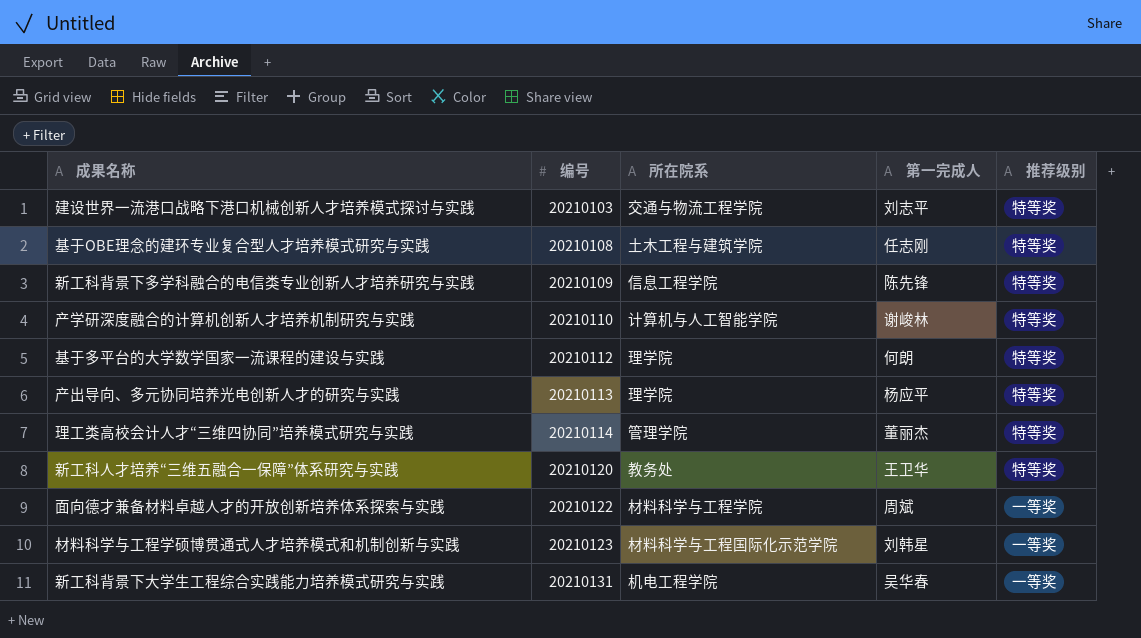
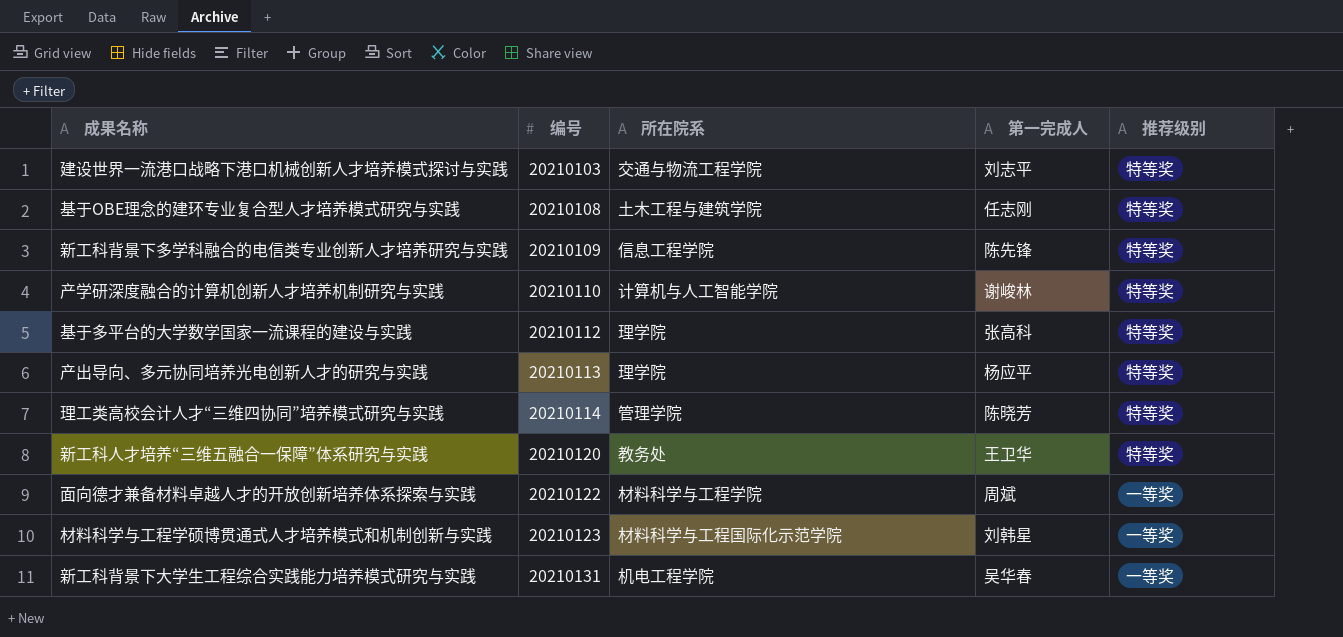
基于多平台的大学数学国家一流课程的建设与实践 | 第一完成人: 何朗 -> 张高科
理工类高校会计人才“三维四协同”培养模式研究与实践 | 第一完成人: 董丽杰 -> 陈晓芳

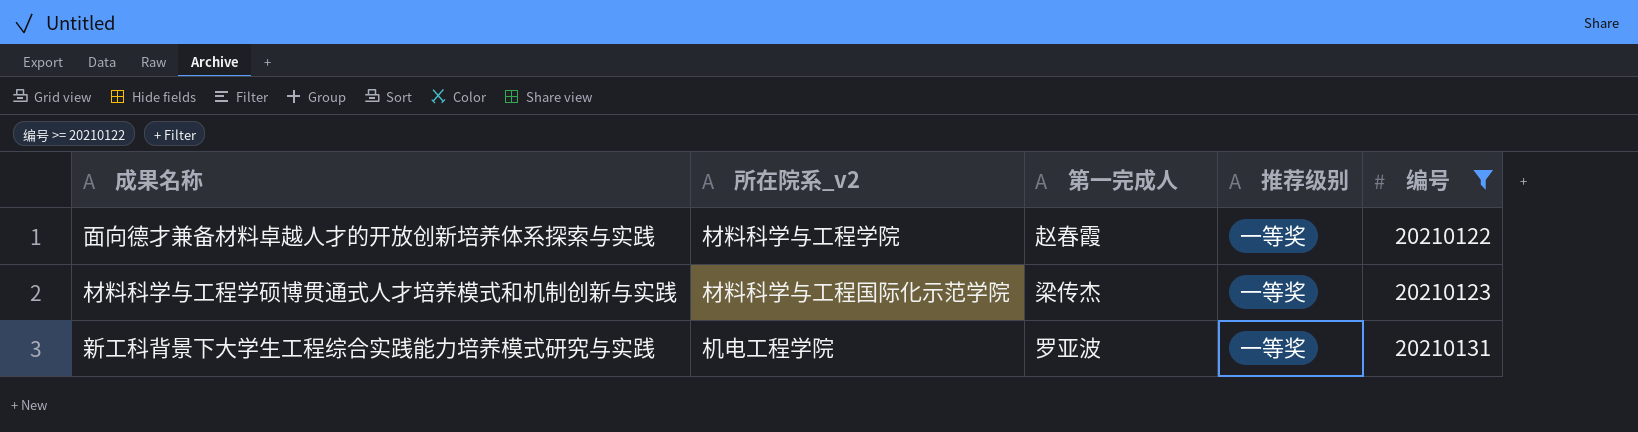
filter: none -> 编号 >= 20210122
column name: 所在院系 -> 所在院系_v2
column 编号 | position: 2 -> 5
面向德才兼备材料卓越人才的开放创新培养体系探索与实践 | 第一完成人: 周斌 -> 赵春霞
材料科学与工程学硕博贯通式人才培养模式和机制创新与实践 | 第一完成人: 刘韩星 -> 梁传杰
新工科背景下大学生工程综合实践能力培养模式研究与实践 | 第一完成人: 吴华春 -> 罗亚波

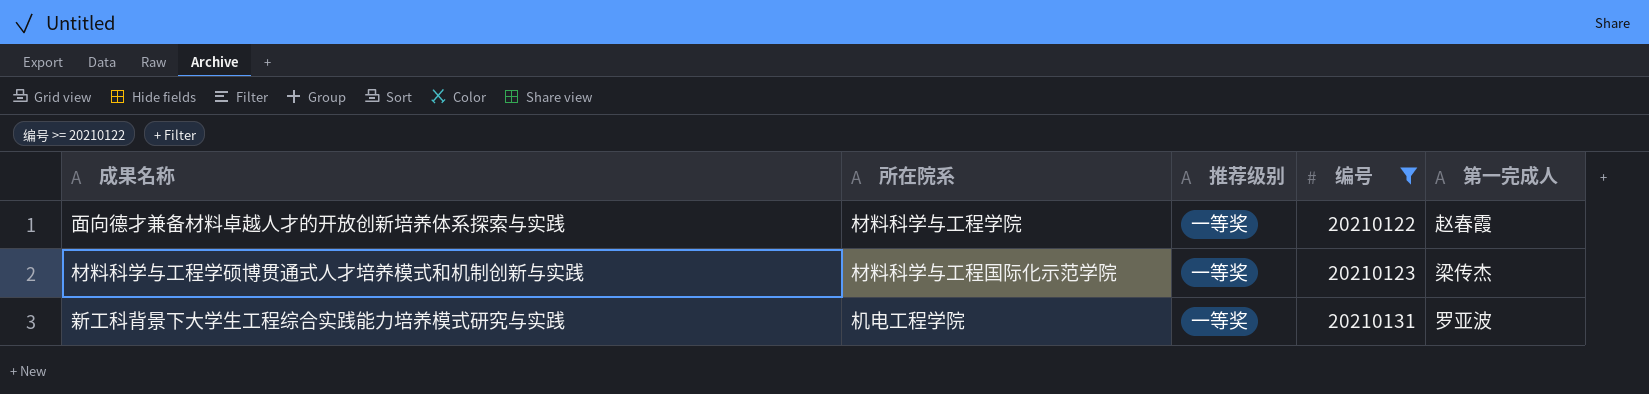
column name: 所在院系_v2 -> 所在院系
column 第一完成人 | position: 3 -> 5

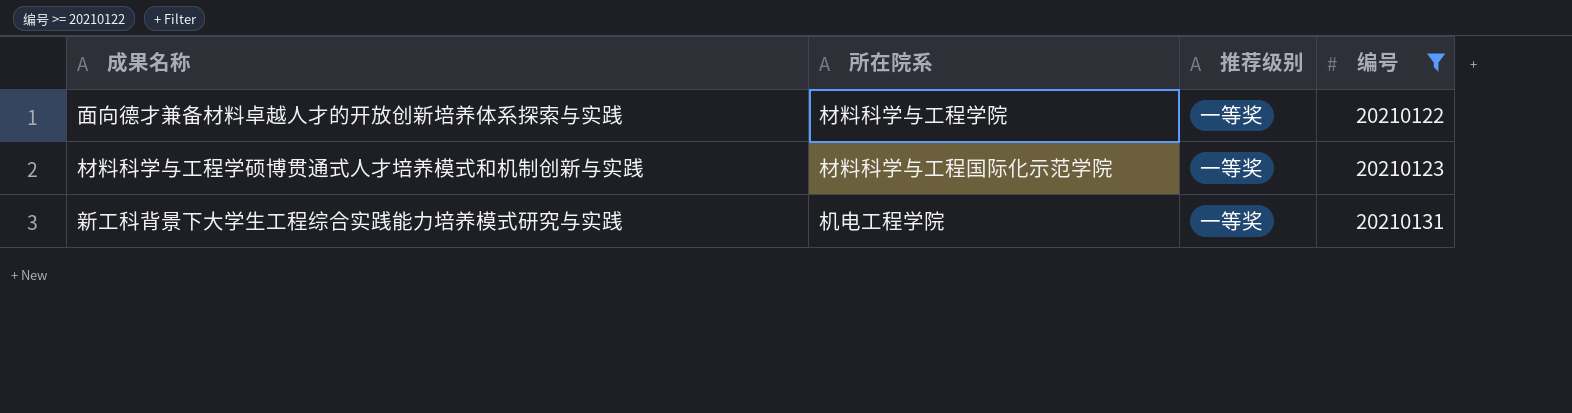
column 第一完成人 | position: 5 -> none

